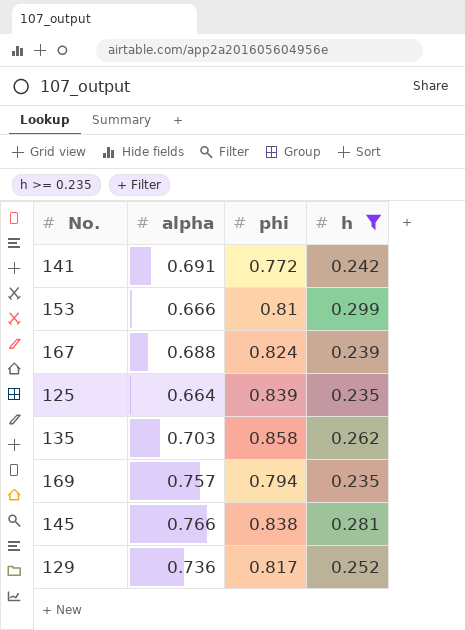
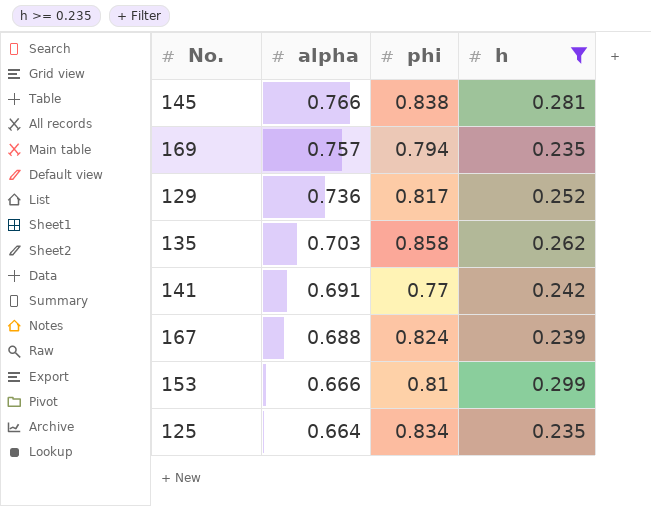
row order: none -> alpha descending
141 | phi: 0.772 -> 0.77
125 | phi: 0.839 -> 0.834

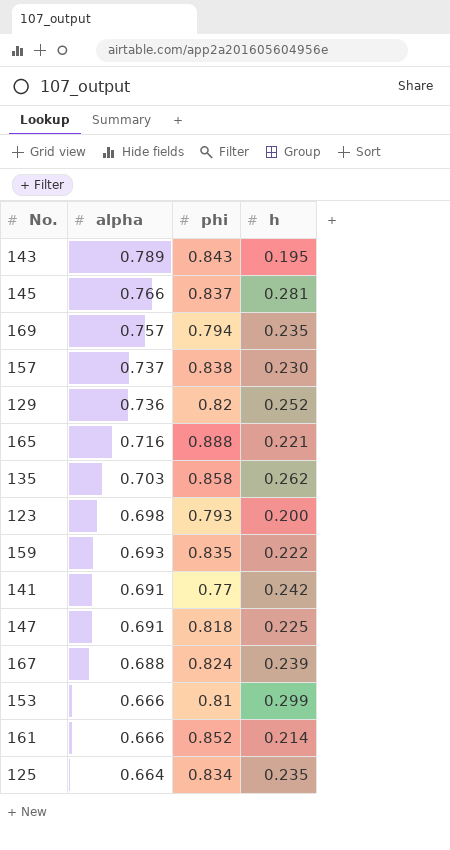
filter: h >= 0.235 -> none
145 | phi: 0.838 -> 0.837
129 | phi: 0.817 -> 0.82

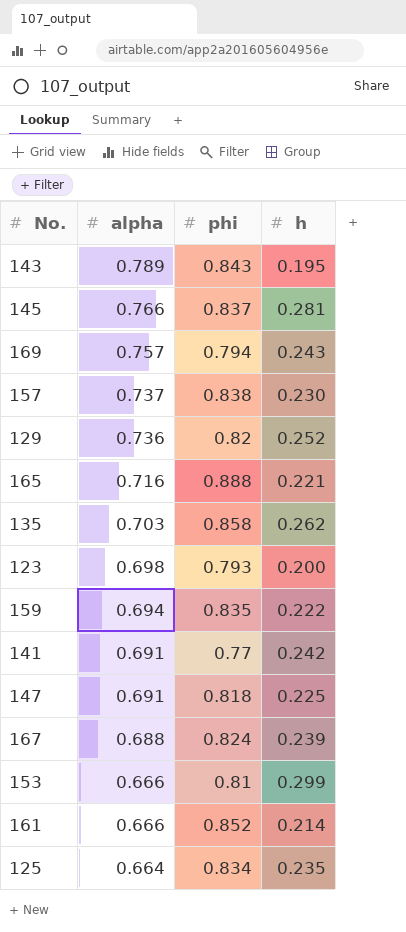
169 | h: 0.235 -> 0.243
159 | alpha: 0.693 -> 0.694

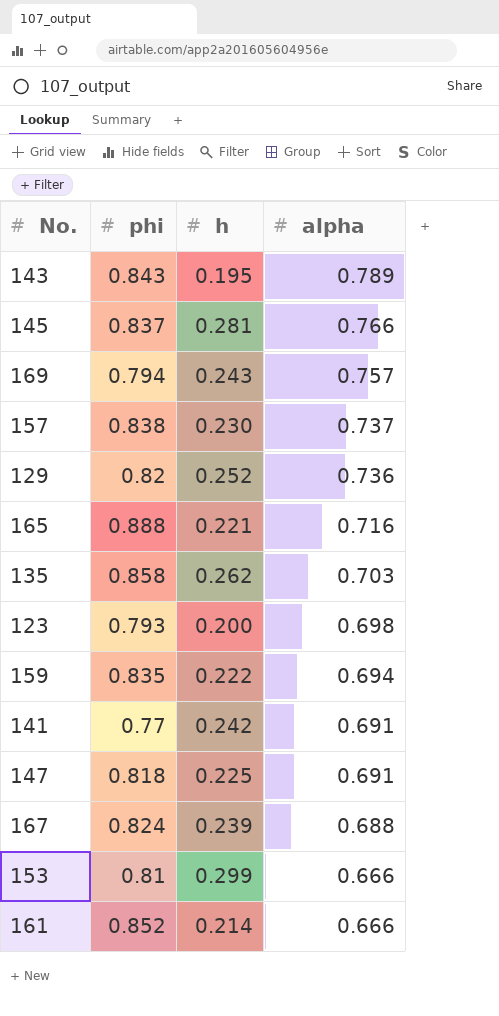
column alpha | position: 2 -> 4
row 125: 0.664 | 0.834 | 0.235 -> none

